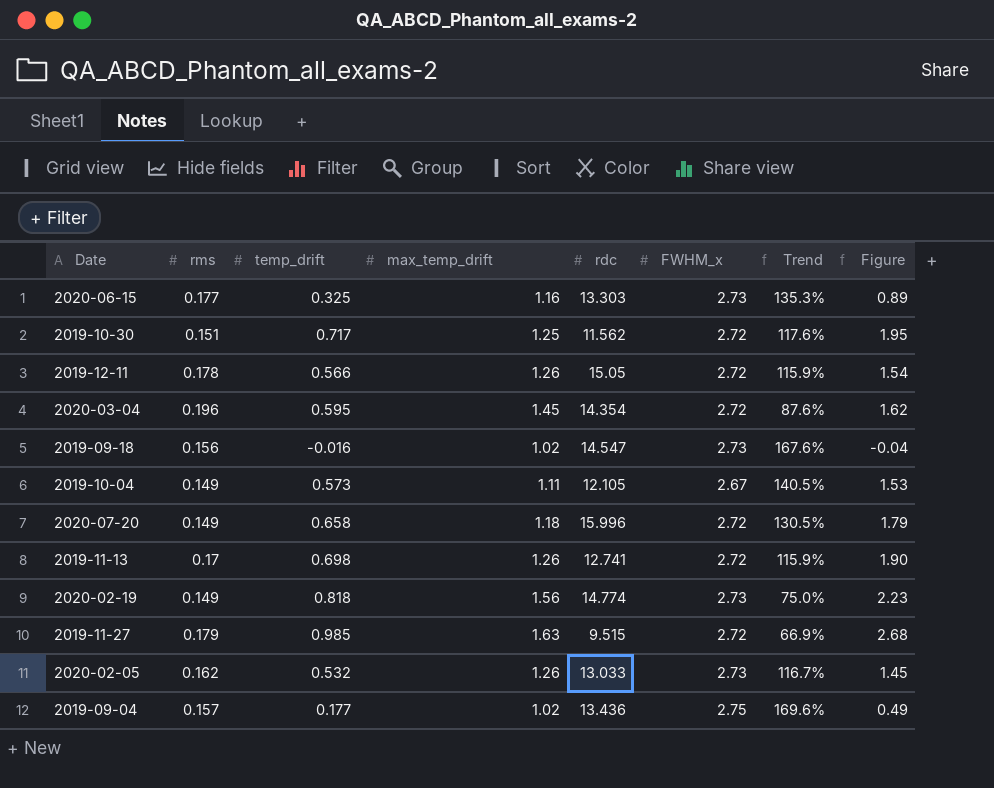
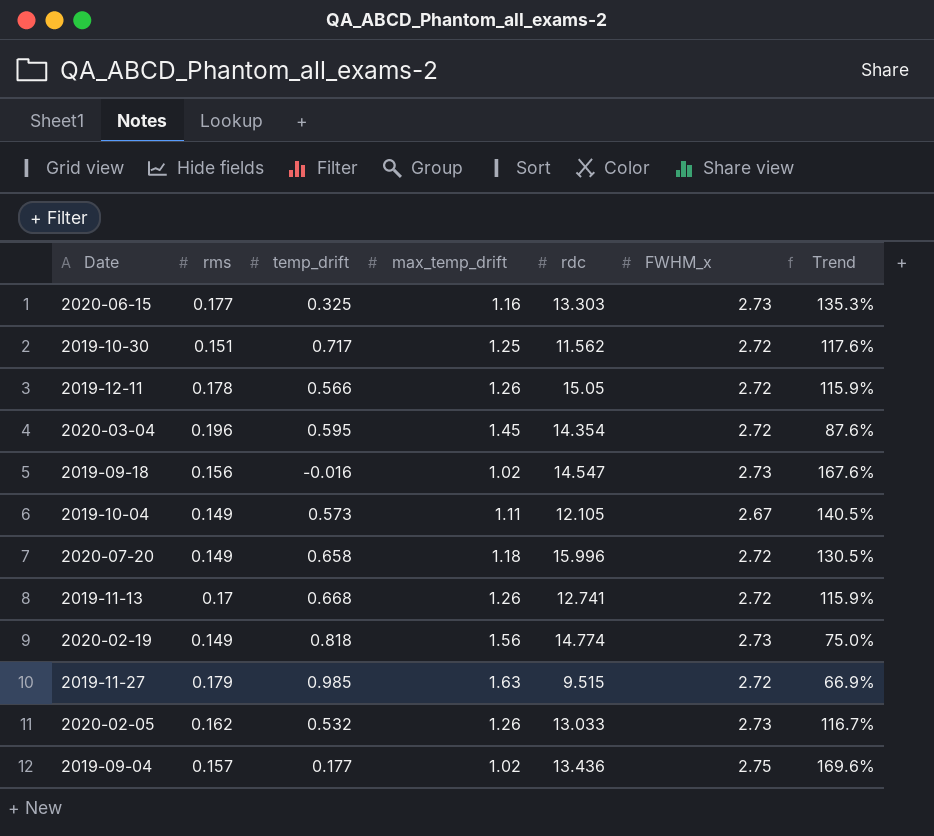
column Figure | formula: [temp_drift] * [FWHM_x] -> none
2019-11-13 | temp_drift: 0.698 -> 0.668

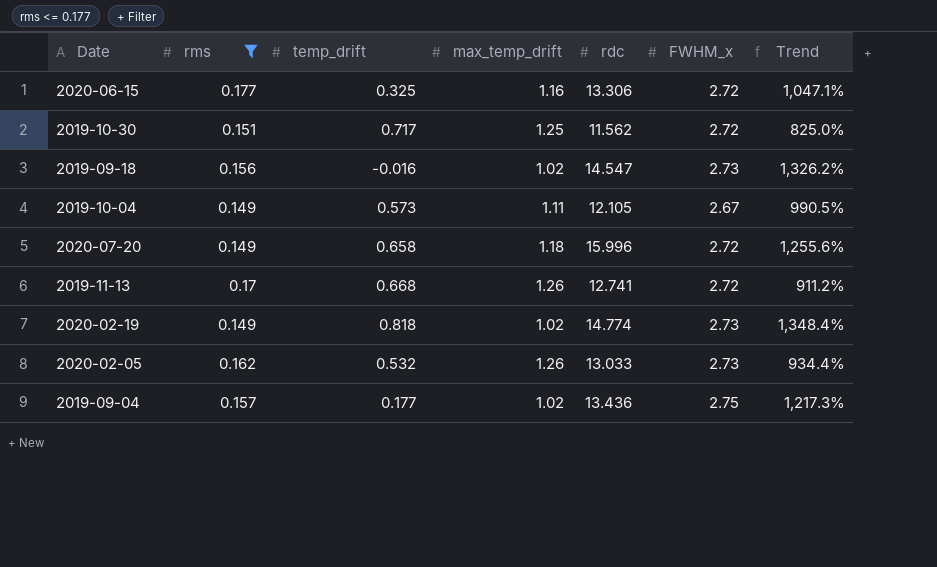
filter: none -> rms <= 0.177
column Trend | formula: ([FWHM_x] - [max_temp_drift]) / [max_temp_drift] -> ([rdc] - [max_temp_drift]) / [max_temp_drift]
2020-06-15 | rdc: 13.303 -> 13.306
2020-06-15 | FWHM_x: 2.73 -> 2.72
2020-02-19 | max_temp_drift: 1.56 -> 1.02

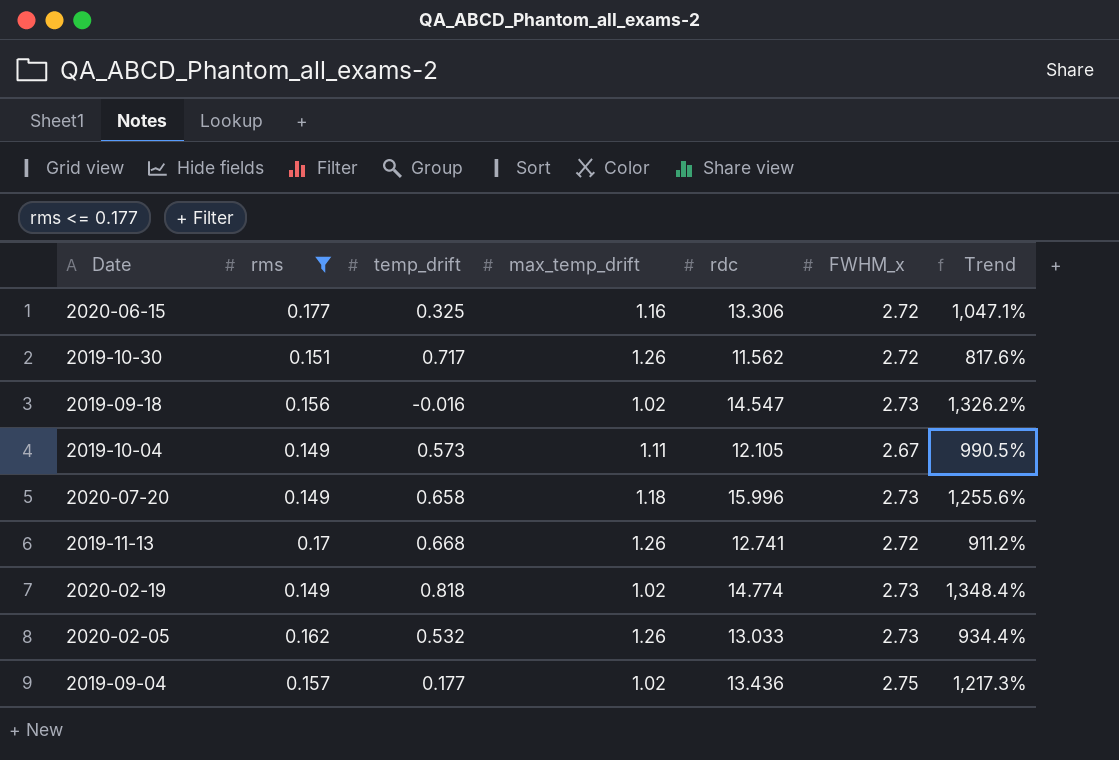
2019-10-30 | max_temp_drift: 1.25 -> 1.26
2019-10-30 | Trend: 825.0% -> 817.6%
2020-07-20 | FWHM_x: 2.72 -> 2.73

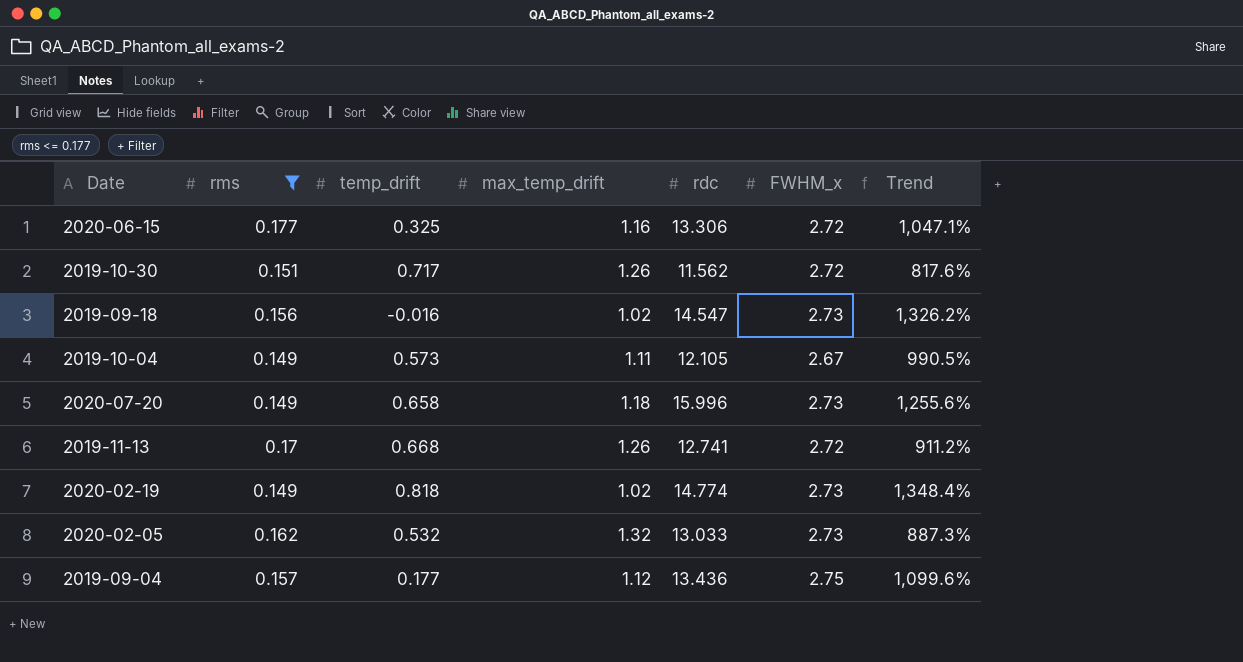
2020-02-05 | max_temp_drift: 1.26 -> 1.32
2020-02-05 | Trend: 934.4% -> 887.3%
2019-09-04 | max_temp_drift: 1.02 -> 1.12
2019-09-04 | Trend: 1,217.3% -> 1,099.6%

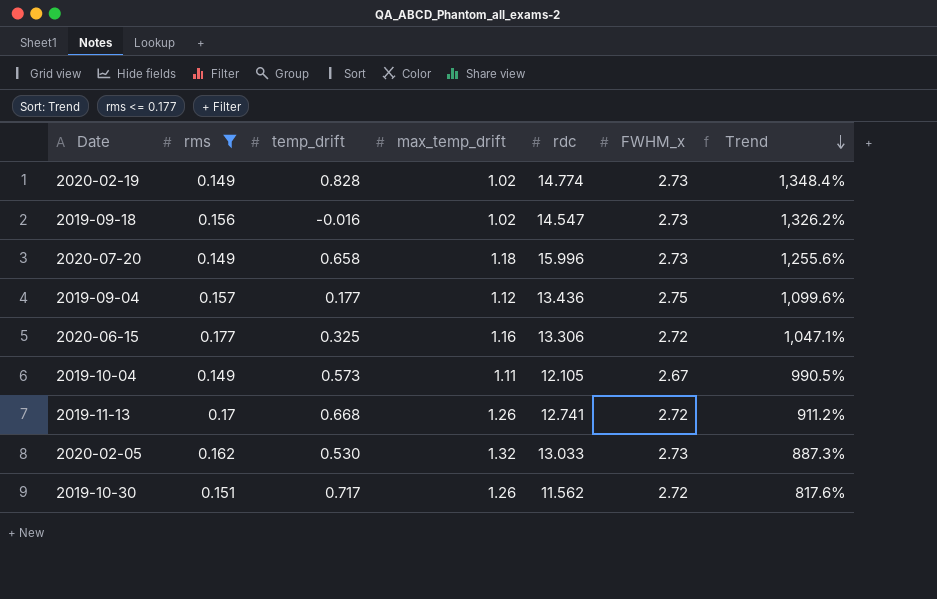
row order: none -> Trend descending
2020-02-19 | temp_drift: 0.818 -> 0.828
2020-02-05 | temp_drift: 0.532 -> 0.530

